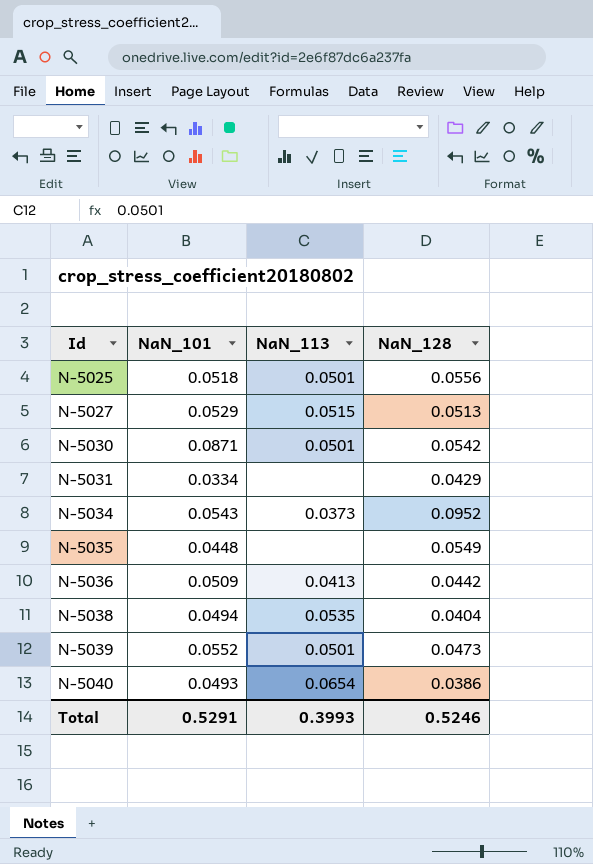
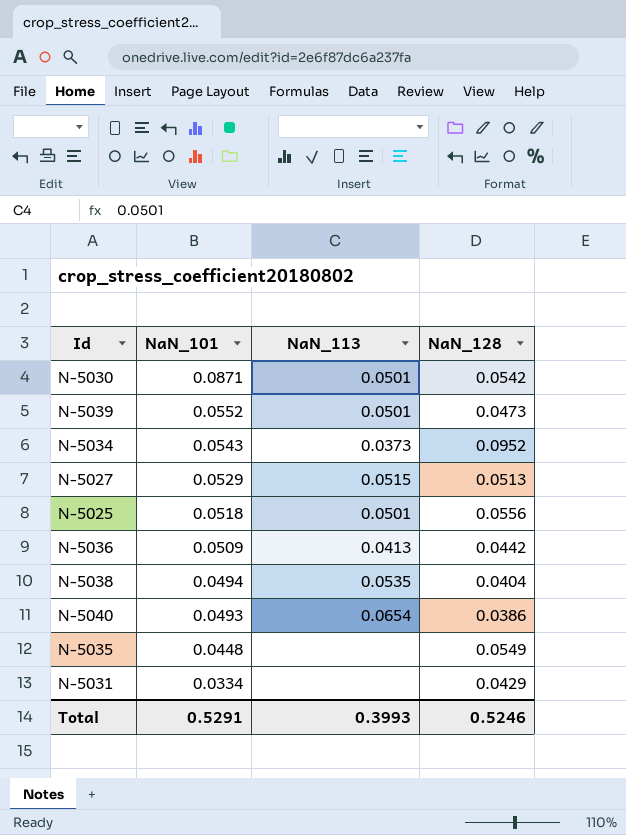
row order: Id ascending -> NaN_101 descending

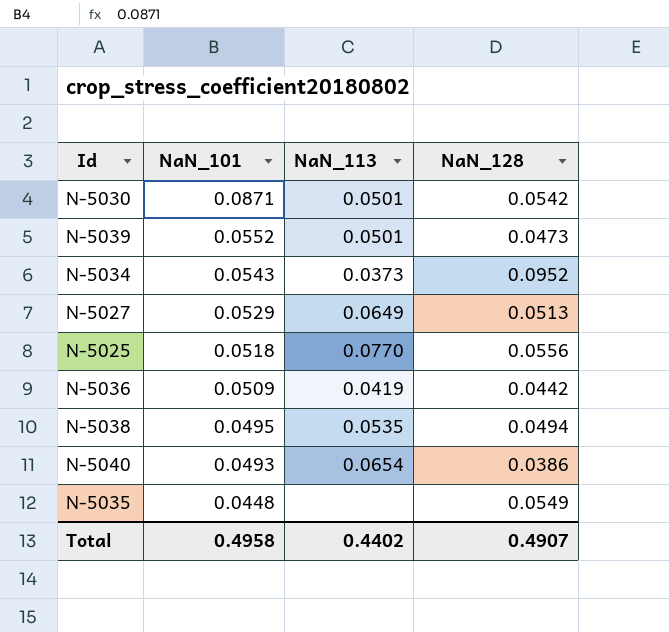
row N-5031: 0.0334 | none | 0.0429 -> none
N-5027 | NaN_113: 0.0515 -> 0.0649
N-5025 | NaN_113: 0.0501 -> 0.0770
N-5036 | NaN_113: 0.0413 -> 0.0419
N-5038 | NaN_101: 0.0494 -> 0.0495
N-5038 | NaN_128: 0.0404 -> 0.0494
Total | NaN_101: 0.5291 -> 0.4958
Total | NaN_113: 0.3993 -> 0.4402
Total | NaN_128: 0.5246 -> 0.4907

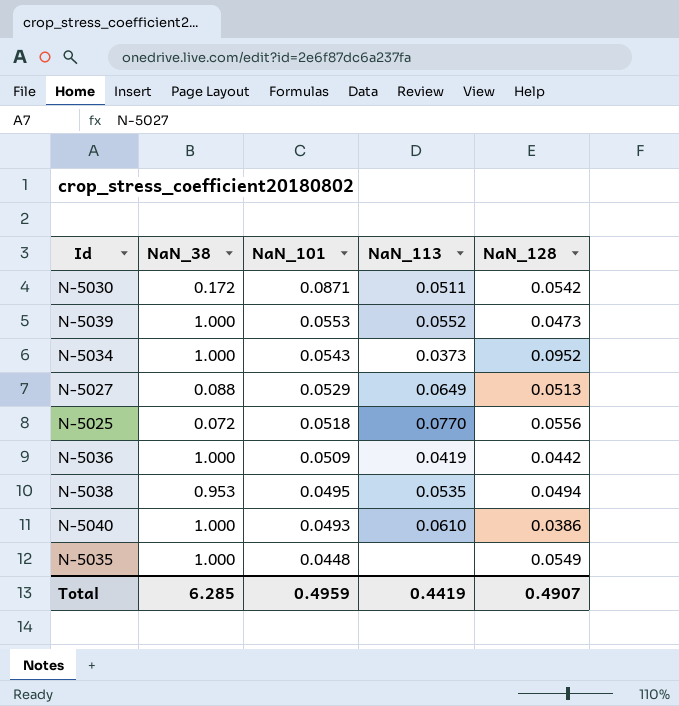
column NaN_38 | position: none -> 2
N-5030 | NaN_113: 0.0501 -> 0.0511
N-5039 | NaN_101: 0.0552 -> 0.0553
N-5039 | NaN_113: 0.0501 -> 0.0552
N-5040 | NaN_113: 0.0654 -> 0.0610
Total | NaN_101: 0.4958 -> 0.4959
Total | NaN_113: 0.4402 -> 0.4419

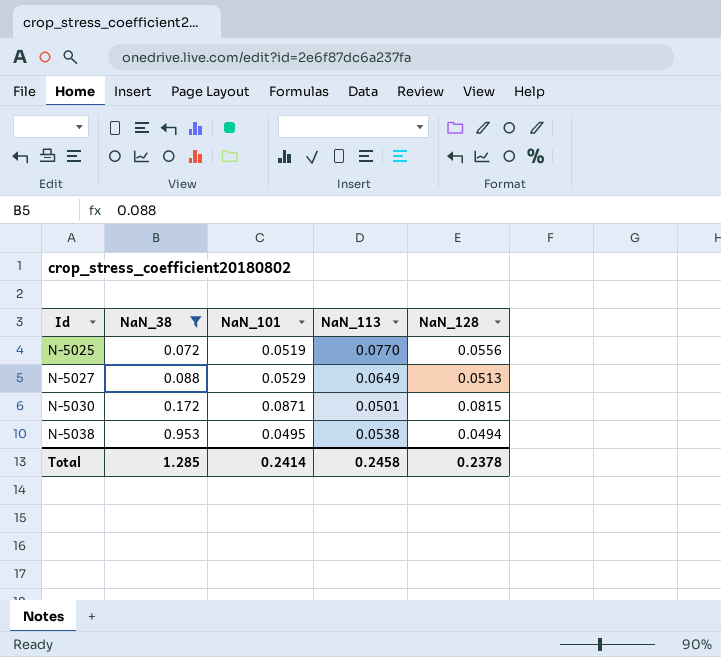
filter: none -> NaN_38 != 1.000
row order: NaN_101 descending -> Id ascending
N-5025 | NaN_101: 0.0518 -> 0.0519
N-5030 | NaN_113: 0.0511 -> 0.0501
N-5030 | NaN_128: 0.0542 -> 0.0815
N-5038 | NaN_113: 0.0535 -> 0.0538
Total | NaN_38: 6.285 -> 1.285
Total | NaN_101: 0.4959 -> 0.2414
Total | NaN_113: 0.4419 -> 0.2458
Total | NaN_128: 0.4907 -> 0.2378

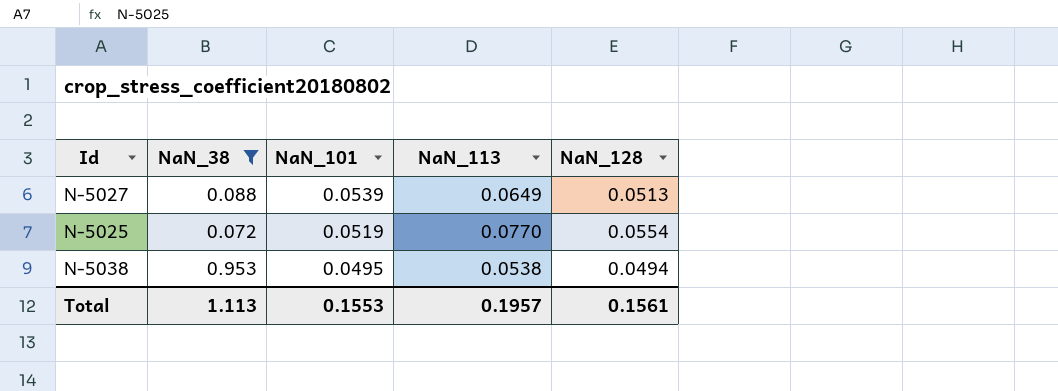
row order: Id ascending -> NaN_101 descending
row N-5030: 0.172 | 0.0871 | 0.0501 | 0.0815 -> none
N-5027 | NaN_101: 0.0529 -> 0.0539
N-5025 | NaN_128: 0.0556 -> 0.0554
Total | NaN_38: 1.285 -> 1.113
Total | NaN_101: 0.2414 -> 0.1553
Total | NaN_113: 0.2458 -> 0.1957
Total | NaN_128: 0.2378 -> 0.1561

